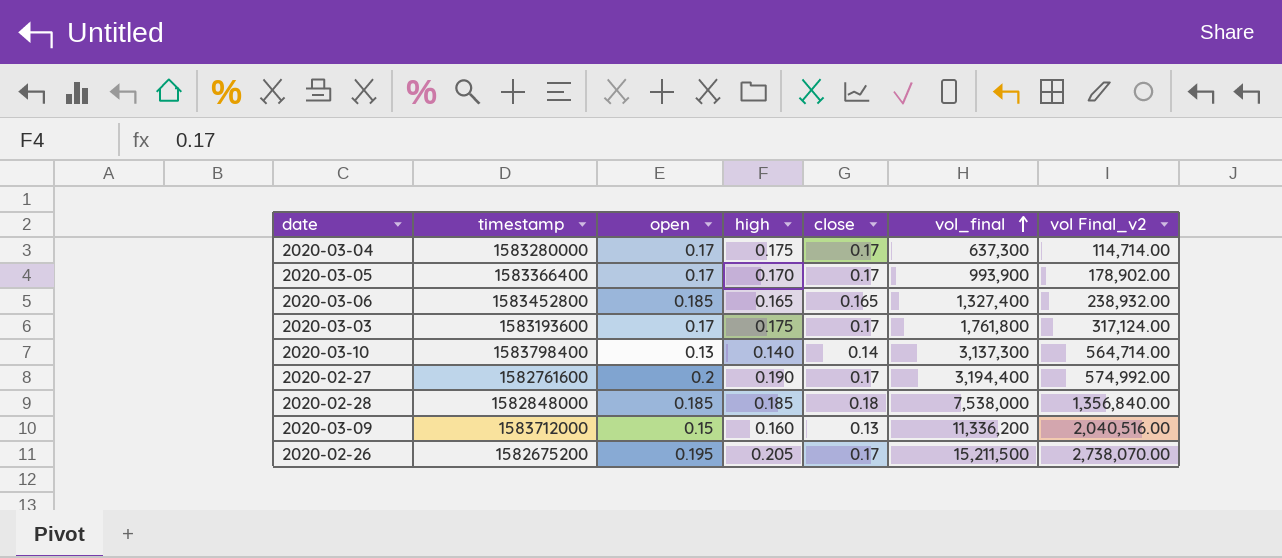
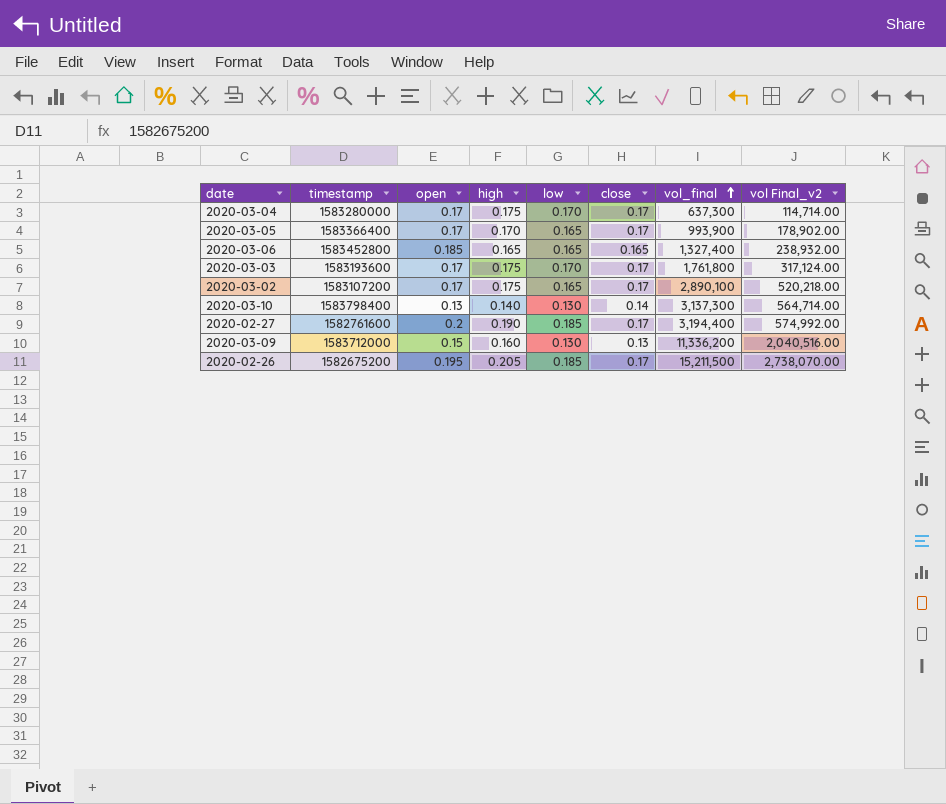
column low | position: none -> 5
row 2020-02-28: 1582848000 | 0.185 | 0.185 | 0.18 | 7,538,000 | 1,356,840.00 -> none
row 2020-03-02: none -> 1583107200 | 0.17 | 0.175 | 0.165 | 0.17 | 2,890,100 | 520,218.00

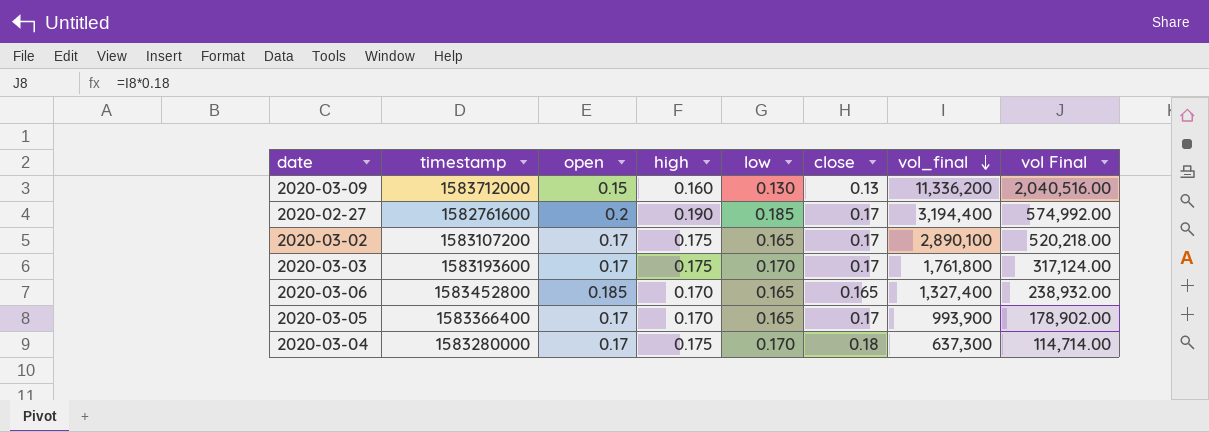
row order: vol_final ascending -> vol_final descending
column name: vol Final_v2 -> vol Final
row 2020-03-10: 1583798400 | 0.13 | 0.140 | 0.130 | 0.14 | 3,137,300 | 564,714.00 -> none
row 2020-02-26: 1582675200 | 0.195 | 0.205 | 0.185 | 0.17 | 15,211,500 | 2,738,070.00 -> none
2020-03-06 | high: 0.165 -> 0.170
2020-03-04 | close: 0.17 -> 0.18

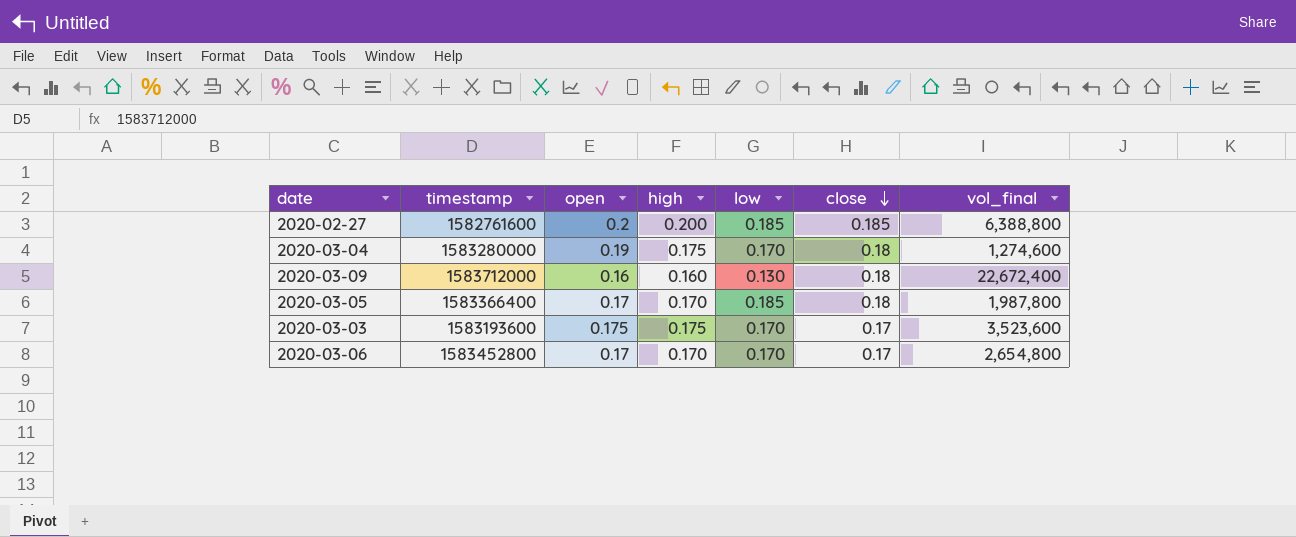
row order: vol_final descending -> close descending
column vol Final | formula: [vol_final] * 0.18 -> none
row 2020-03-02: 1583107200 | 0.17 | 0.175 | 0.165 | 0.17 | 2,890,100 | 520,218.00 -> none
2020-02-27 | high: 0.190 -> 0.200
2020-02-27 | close: 0.17 -> 0.185
2020-02-27 | vol_final: 3,194,400 -> 6,388,800
2020-03-04 | open: 0.17 -> 0.19
2020-03-04 | vol_final: 637,300 -> 1,274,600
2020-03-09 | open: 0.15 -> 0.16
2020-03-09 | close: 0.13 -> 0.18
2020-03-09 | vol_final: 11,336,200 -> 22,672,400
2020-03-05 | low: 0.165 -> 0.185
2020-03-05 | close: 0.17 -> 0.18
2020-03-05 | vol_final: 993,900 -> 1,987,800
2020-03-03 | open: 0.17 -> 0.175
2020-03-03 | vol_final: 1,761,800 -> 3,523,600
2020-03-06 | open: 0.185 -> 0.17
2020-03-06 | low: 0.165 -> 0.170
2020-03-06 | close: 0.165 -> 0.17
2020-03-06 | vol_final: 1,327,400 -> 2,654,800

